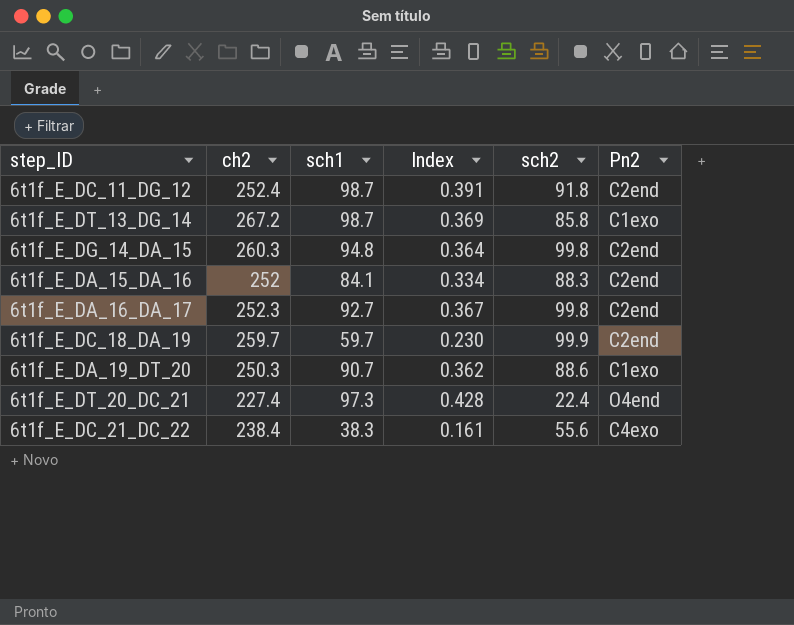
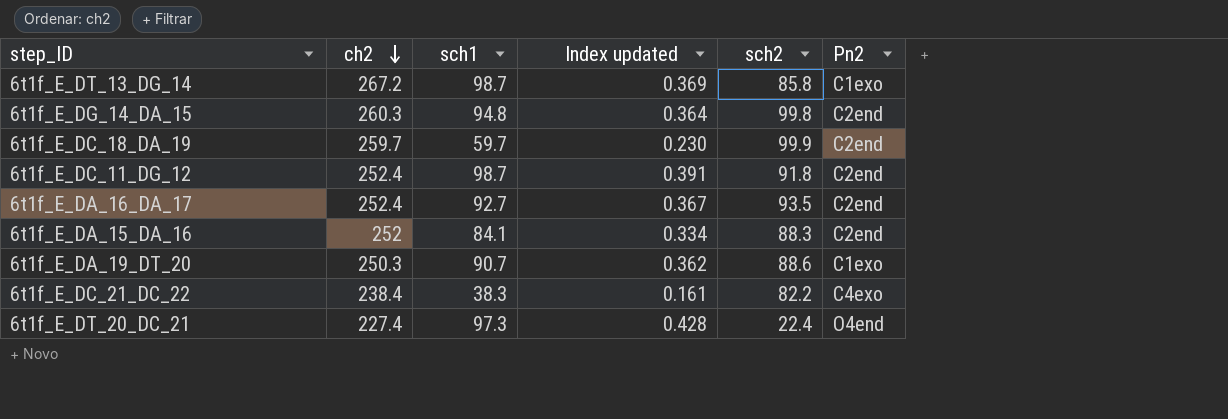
row order: none -> ch2 descending
column name: Index -> Index updated
6t1f_E_DA_16_DA_17 | ch2: 252.3 -> 252.4
6t1f_E_DA_16_DA_17 | sch2: 99.8 -> 93.5
6t1f_E_DC_21_DC_22 | sch2: 55.6 -> 82.2

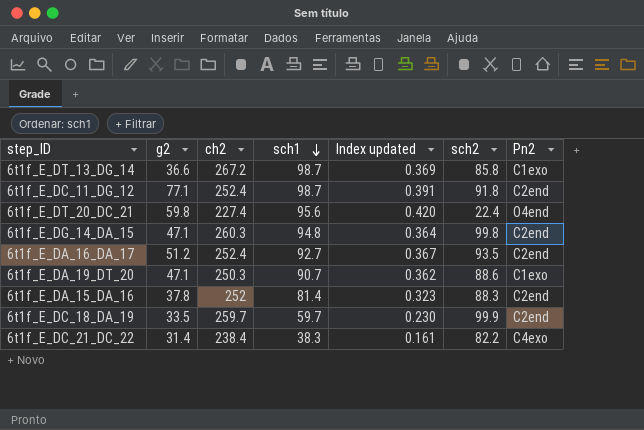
row order: ch2 descending -> sch1 descending
column g2 | position: none -> 2
6t1f_E_DT_20_DC_21 | sch1: 97.3 -> 95.6
6t1f_E_DT_20_DC_21 | Index updated: 0.428 -> 0.420
6t1f_E_DA_15_DA_16 | sch1: 84.1 -> 81.4
6t1f_E_DA_15_DA_16 | Index updated: 0.334 -> 0.323

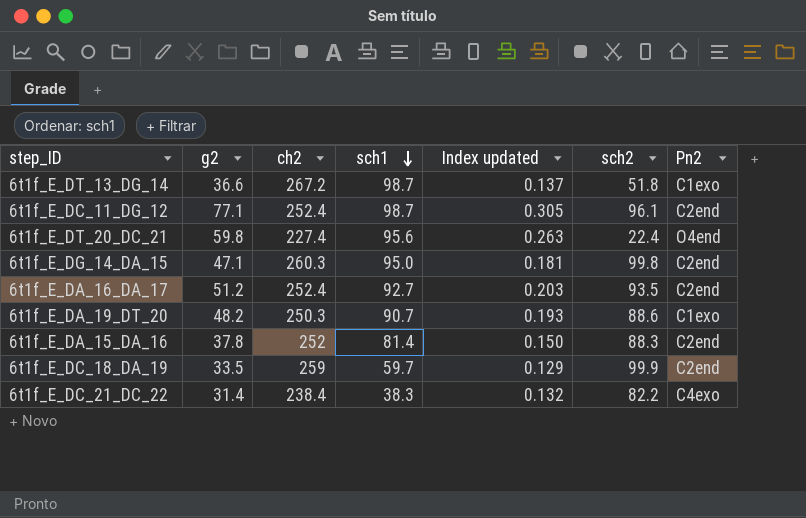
column Index updated | formula: [sch1] / [ch2] -> [g2] / [ch2]
6t1f_E_DT_13_DG_14 | sch2: 85.8 -> 51.8
6t1f_E_DC_11_DG_12 | sch2: 91.8 -> 96.1
6t1f_E_DG_14_DA_15 | sch1: 94.8 -> 95.0
6t1f_E_DA_19_DT_20 | g2: 47.1 -> 48.2
6t1f_E_DC_18_DA_19 | ch2: 259.7 -> 259

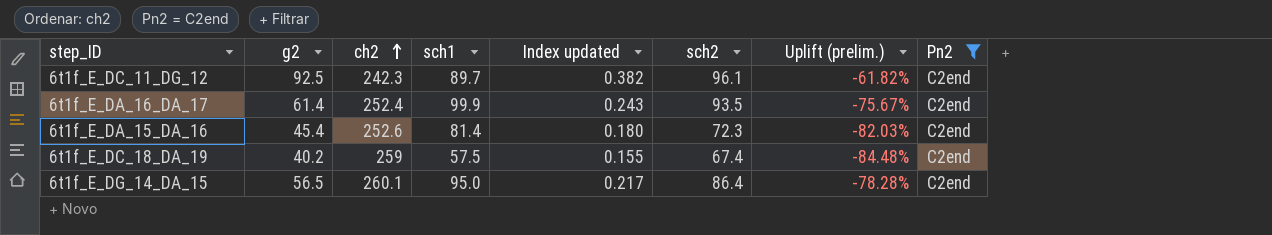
filter: none -> Pn2 = C2end
row order: sch1 descending -> ch2 ascending
column Uplift (prelim.) | formula: none -> ([g2] - [ch2]) / [ch2]
6t1f_E_DC_11_DG_12 | g2: 77.1 -> 92.5
6t1f_E_DC_11_DG_12 | ch2: 252.4 -> 242.3
6t1f_E_DC_11_DG_12 | sch1: 98.7 -> 89.7
6t1f_E_DC_11_DG_12 | Index updated: 0.305 -> 0.382
6t1f_E_DA_16_DA_17 | g2: 51.2 -> 61.4
6t1f_E_DA_16_DA_17 | sch1: 92.7 -> 99.9
6t1f_E_DA_16_DA_17 | Index updated: 0.203 -> 0.243
6t1f_E_DA_15_DA_16 | g2: 37.8 -> 45.4
6t1f_E_DA_15_DA_16 | ch2: 252 -> 252.6
6t1f_E_DA_15_DA_16 | Index updated: 0.150 -> 0.180
6t1f_E_DA_15_DA_16 | sch2: 88.3 -> 72.3
6t1f_E_DC_18_DA_19 | g2: 33.5 -> 40.2
6t1f_E_DC_18_DA_19 | sch1: 59.7 -> 57.5
6t1f_E_DC_18_DA_19 | Index updated: 0.129 -> 0.155
6t1f_E_DC_18_DA_19 | sch2: 99.9 -> 67.4
6t1f_E_DG_14_DA_15 | g2: 47.1 -> 56.5
6t1f_E_DG_14_DA_15 | ch2: 260.3 -> 260.1
6t1f_E_DG_14_DA_15 | Index updated: 0.181 -> 0.217
6t1f_E_DG_14_DA_15 | sch2: 99.8 -> 86.4

